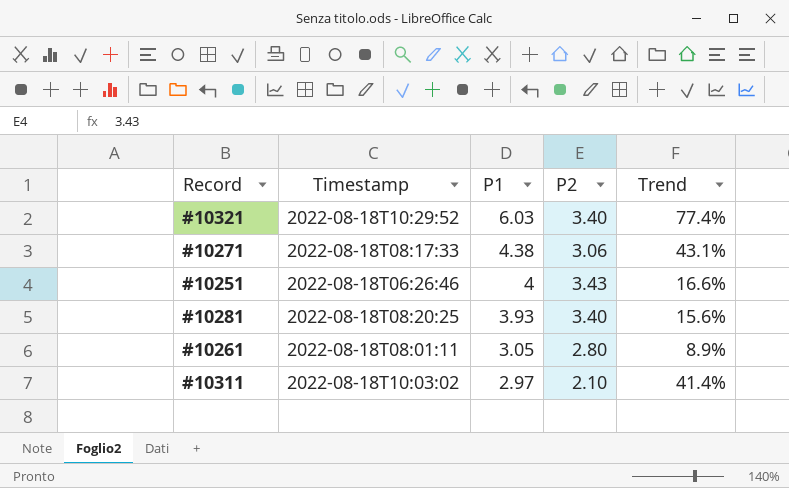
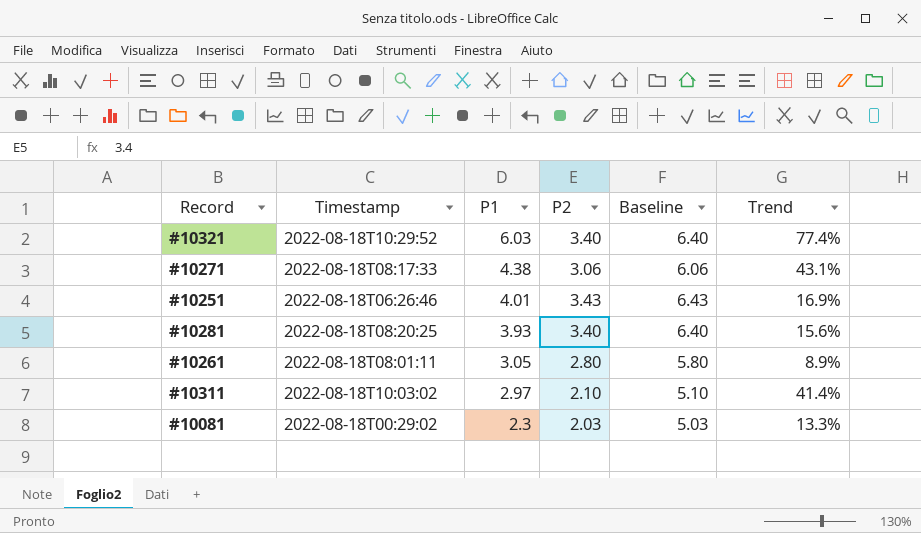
column Baseline | formula: none -> [P2] + 3
#10251 | P1: 4 -> 4.01
#10251 | Trend: 16.6% -> 16.9%
row #10081: none -> 2022-08-18T00:29:02 | 2.3 | 2.03 | 5.03 | 13.3%

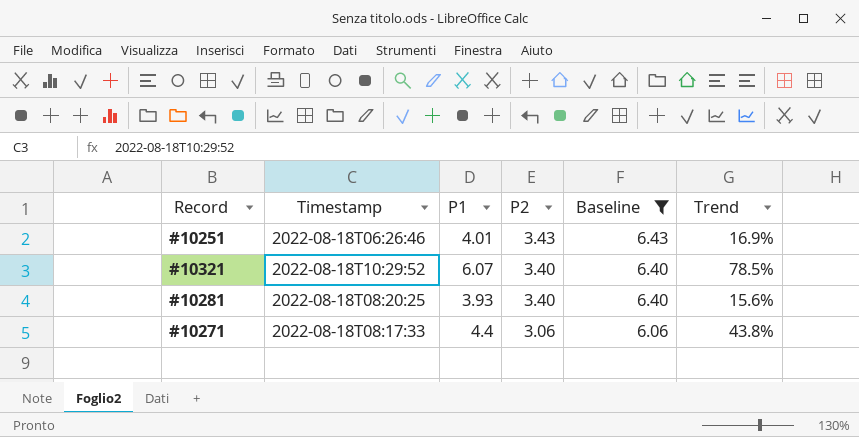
filter: none -> Baseline >= 6.06
row order: P1 descending -> P2 descending
#10321 | P1: 6.03 -> 6.07
#10321 | Trend: 77.4% -> 78.5%
#10271 | P1: 4.38 -> 4.4
#10271 | Trend: 43.1% -> 43.8%

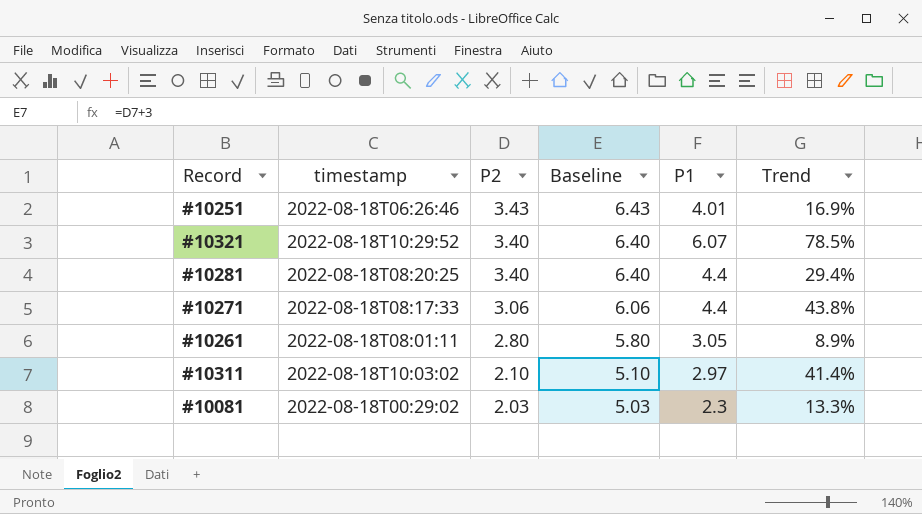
filter: Baseline >= 6.06 -> none
column name: Timestamp -> timestamp
column P1 | position: 3 -> 5
#10281 | P1: 3.93 -> 4.4
#10281 | Trend: 15.6% -> 29.4%

